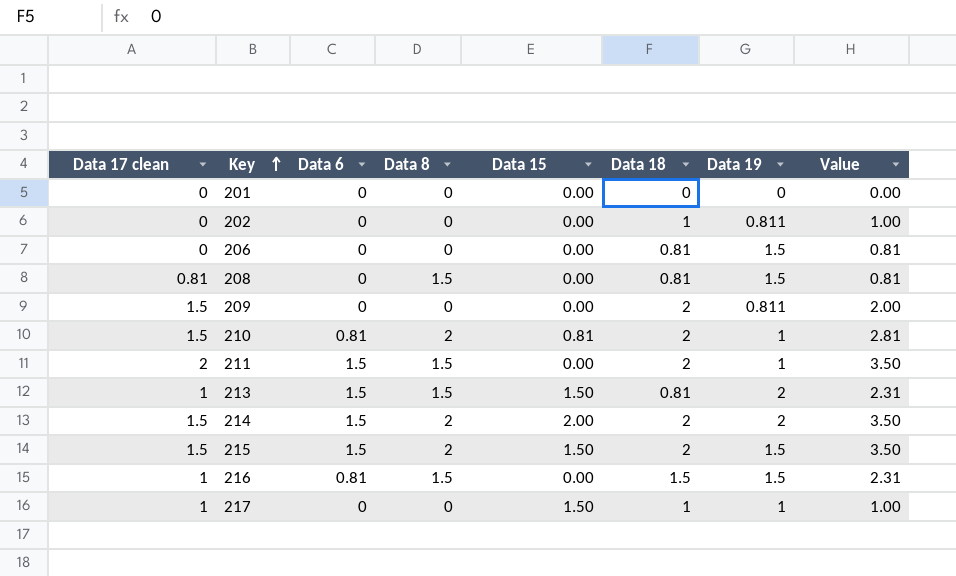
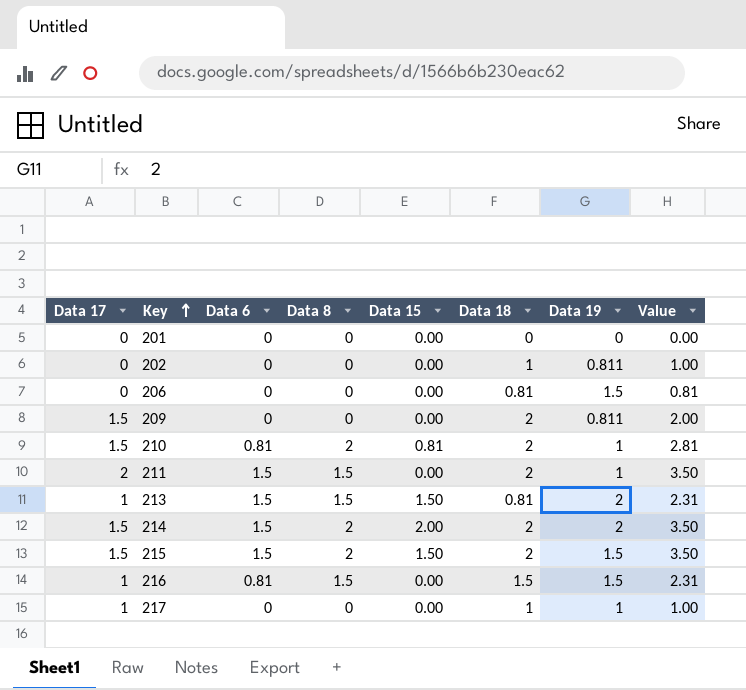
column name: Data 17 clean -> Data 17
row 208: 0.81 | 0 | 1.5 | 0.00 | 0.81 | 1.5 | 0.81 -> none
217 | Data 15: 1.50 -> 0.00

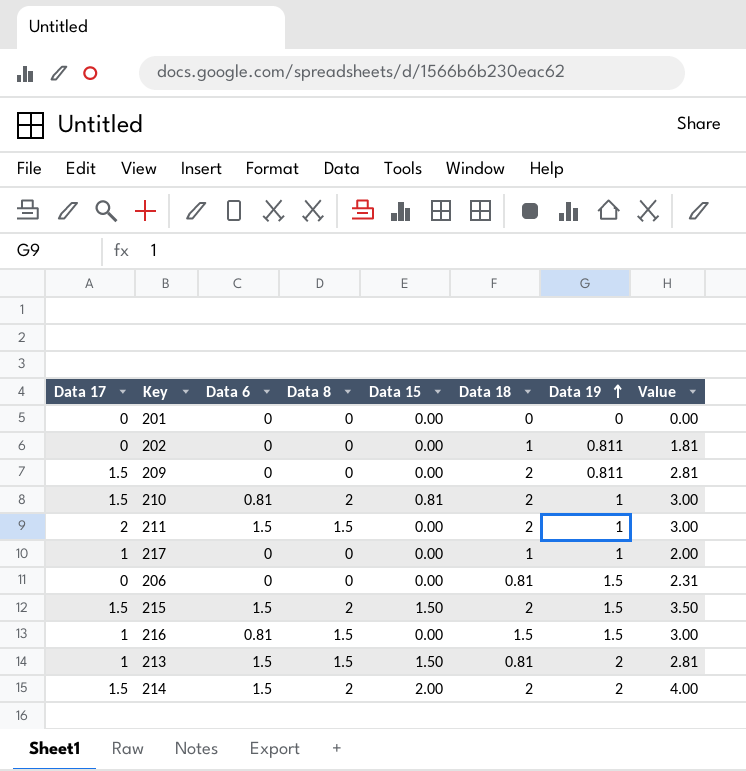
row order: Key ascending -> Data 19 ascending
column Value | formula: [Data 6] + [Data 18] -> [Data 18] + [Data 19]

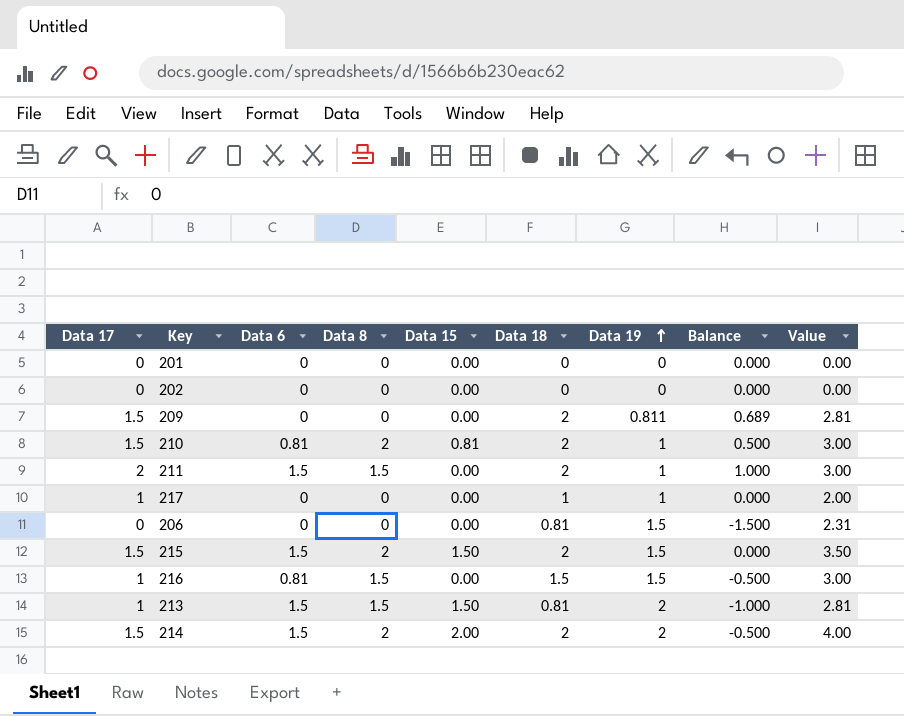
column Balance | formula: none -> [Data 17] - [Data 19]
202 | Data 18: 1 -> 0
202 | Data 19: 0.811 -> 0
202 | Value: 1.81 -> 0.00

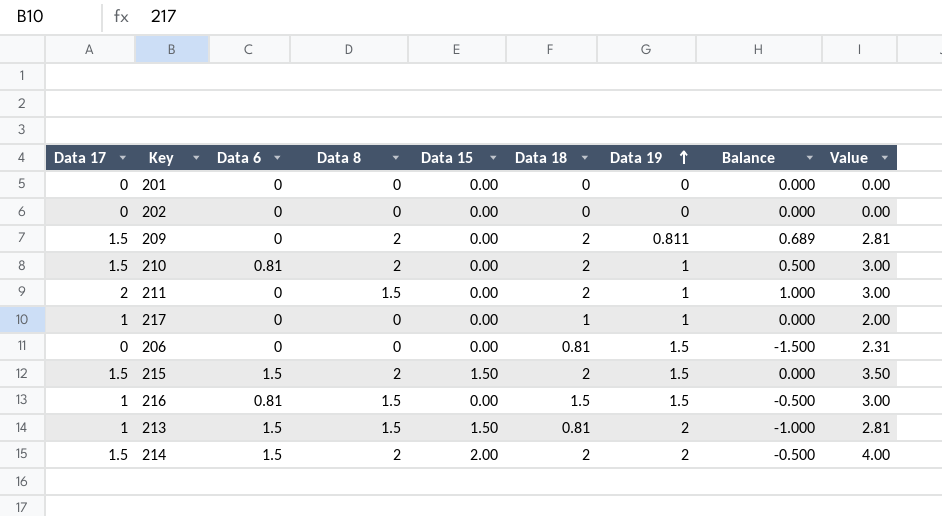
209 | Data 8: 0 -> 2
210 | Data 15: 0.81 -> 0.00
211 | Data 6: 1.5 -> 0

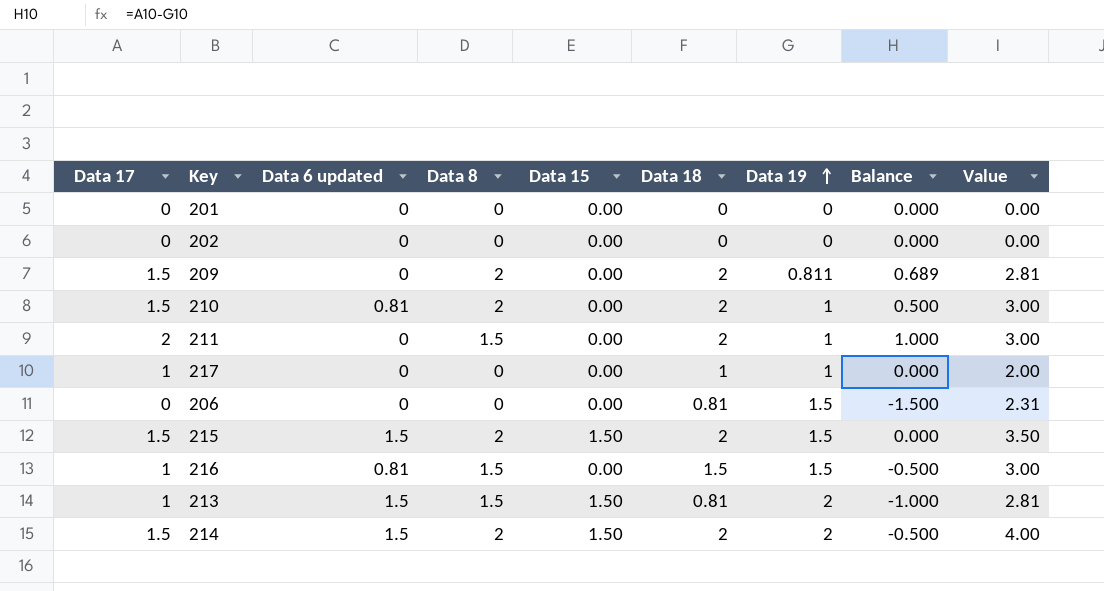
column name: Data 6 -> Data 6 updated
214 | Data 15: 2.00 -> 1.50

